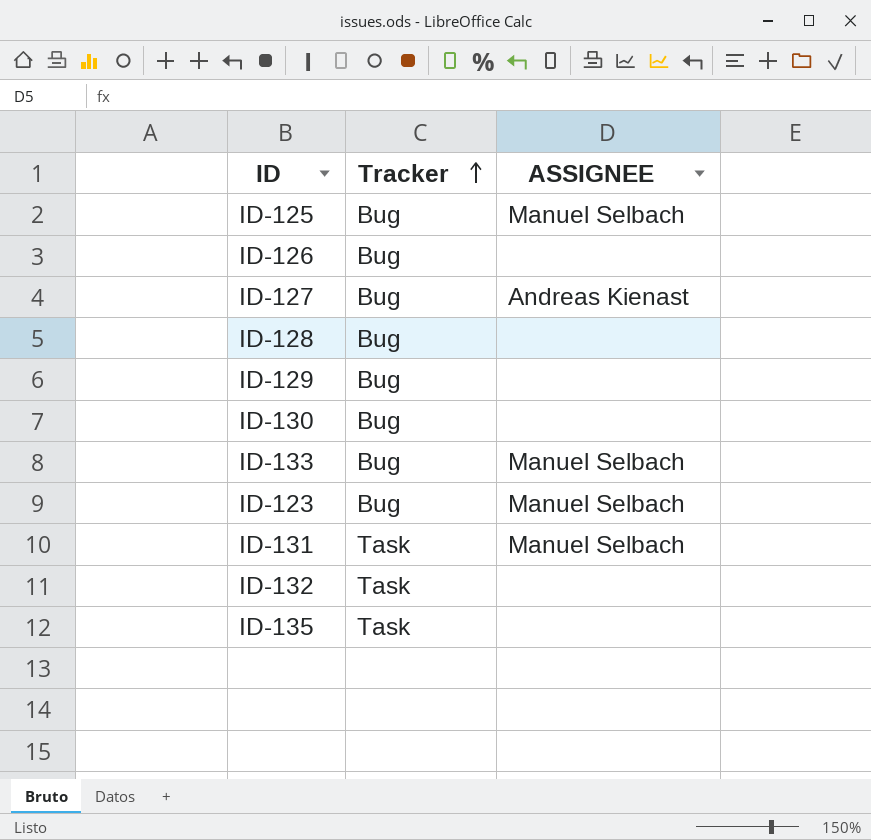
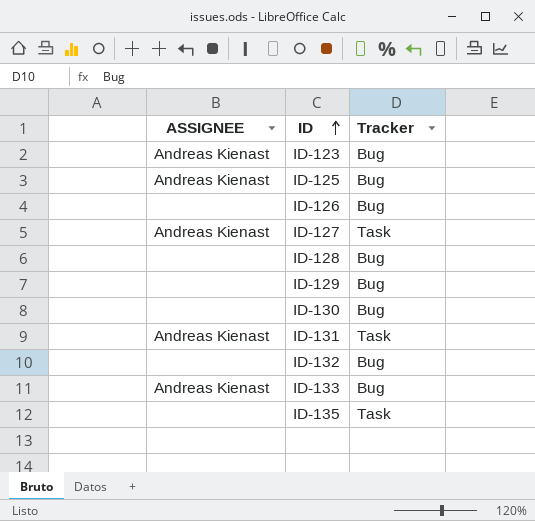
row order: Tracker ascending -> ID ascending
column ASSIGNEE | position: 3 -> 1
ID-123 | ASSIGNEE: Manuel Selbach -> Andreas Kienast
ID-125 | ASSIGNEE: Manuel Selbach -> Andreas Kienast
ID-127 | Tracker: Bug -> Task
ID-131 | ASSIGNEE: Manuel Selbach -> Andreas Kienast
ID-132 | Tracker: Task -> Bug
ID-133 | ASSIGNEE: Manuel Selbach -> Andreas Kienast

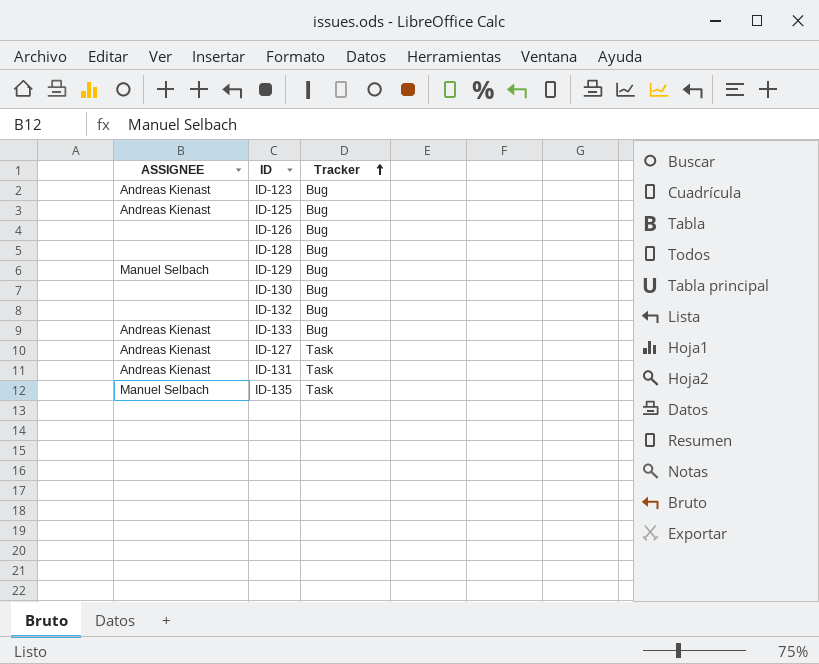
row order: ID ascending -> Tracker ascending
ID-129 | ASSIGNEE: none -> Manuel Selbach
ID-135 | ASSIGNEE: none -> Manuel Selbach

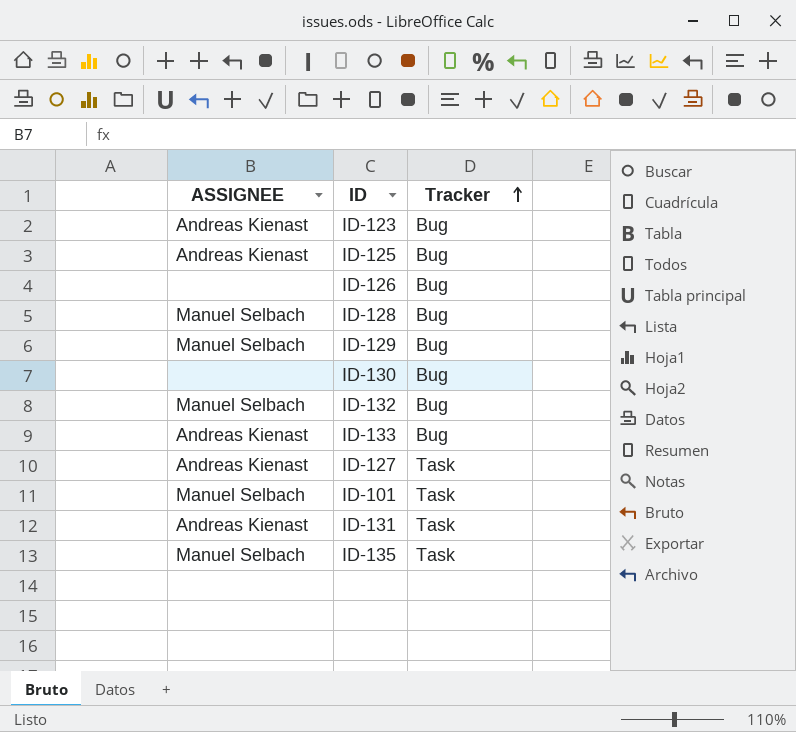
ID-128 | ASSIGNEE: none -> Manuel Selbach
ID-132 | ASSIGNEE: none -> Manuel Selbach
row ID-101: none -> Manuel Selbach | Task

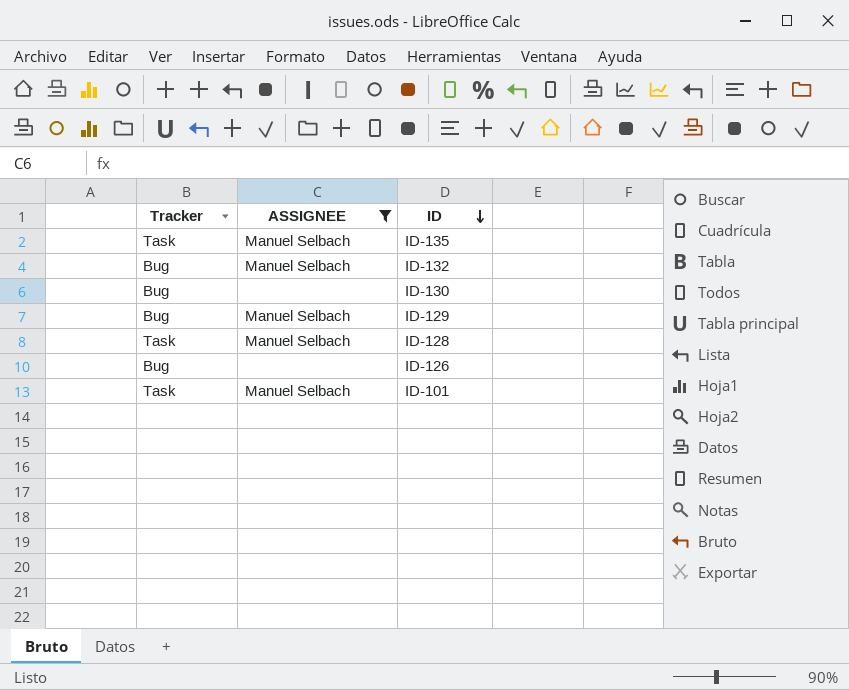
filter: none -> ASSIGNEE != Andreas Kienast
row order: Tracker ascending -> ID descending
column Tracker | position: 3 -> 1
ID-128 | Tracker: Bug -> Task

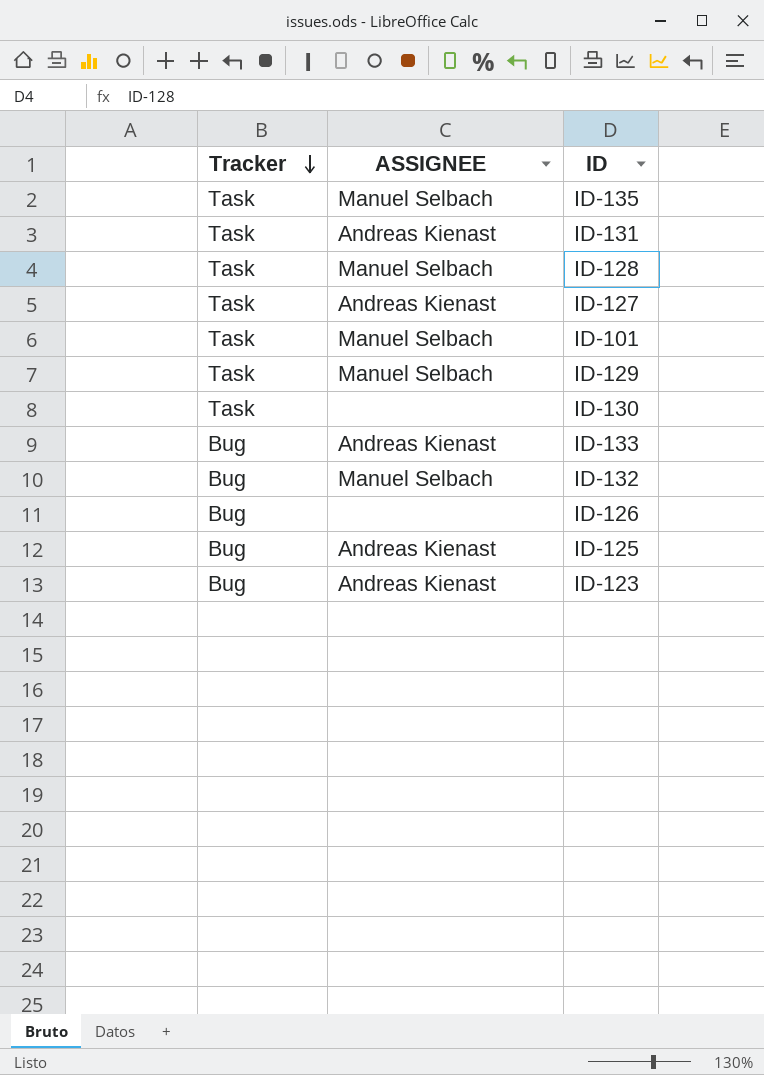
filter: ASSIGNEE != Andreas Kienast -> none
row order: ID descending -> Tracker descending
ID-129 | Tracker: Bug -> Task
ID-130 | Tracker: Bug -> Task

